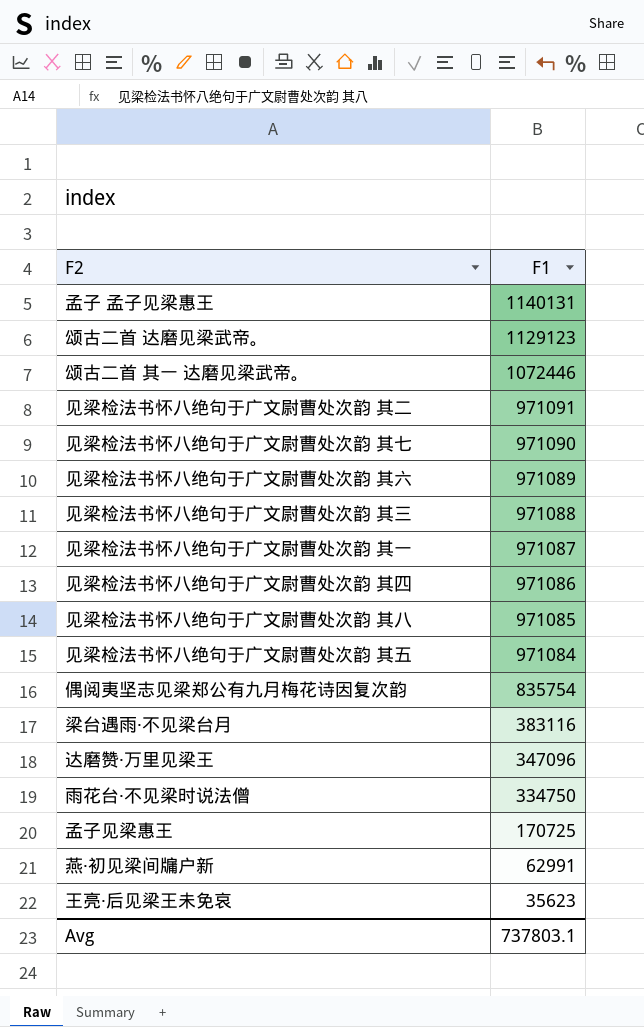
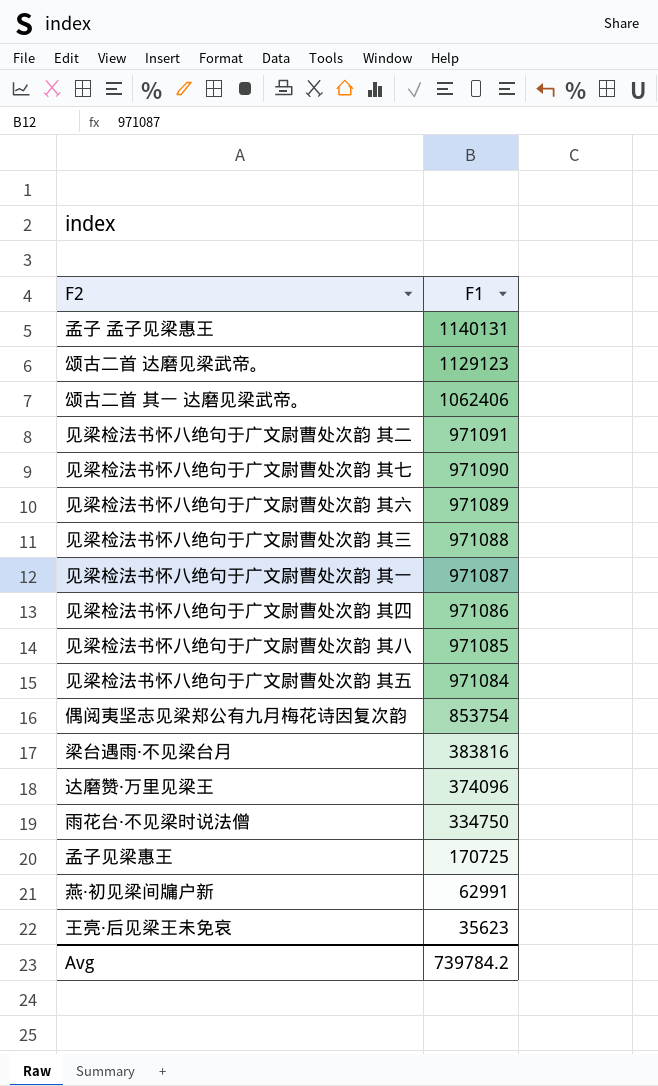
颂古二首 其一 达磨见梁武帝。 | F1: 1072446 -> 1062406
偶阅夷坚志见梁郑公有九月梅花诗因复次韵 | F1: 835754 -> 853754
梁台遇雨·不见梁台月 | F1: 383116 -> 383816
达磨赞·万里见梁王 | F1: 347096 -> 374096
Avg | F1: 737803.1 -> 739784.2

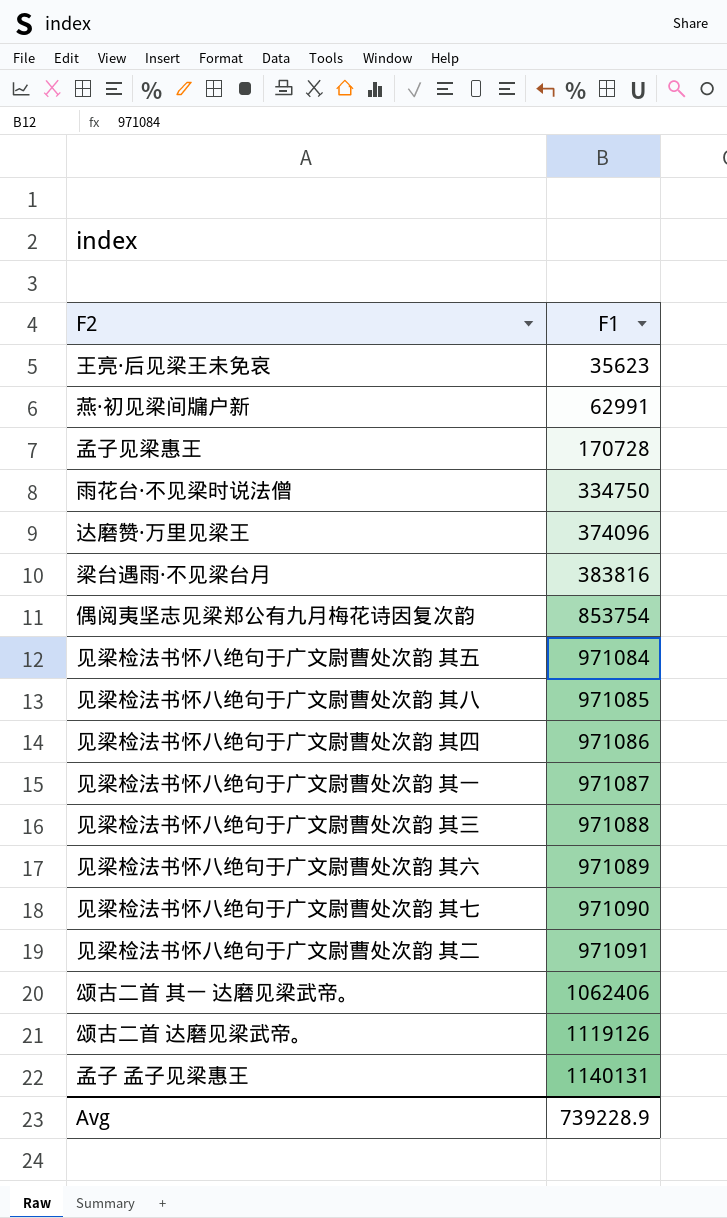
row order: F1 descending -> F1 ascending
孟子见梁惠王 | F1: 170725 -> 170728
颂古二首 达磨见梁武帝。 | F1: 1129123 -> 1119126
Avg | F1: 739784.2 -> 739228.9

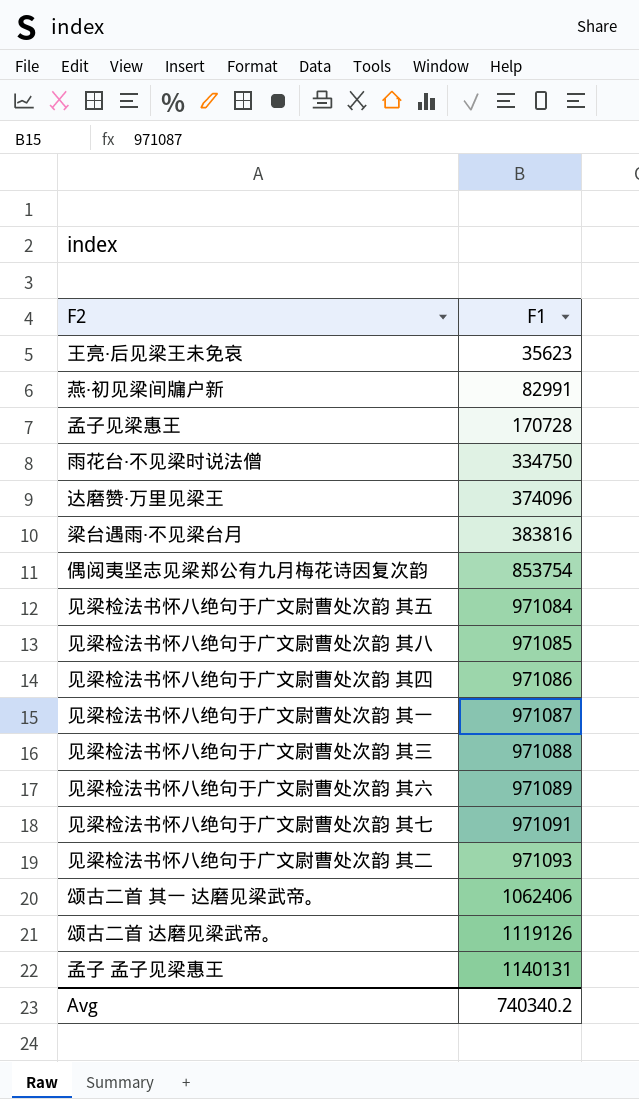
燕·初见梁间牖户新 | F1: 62991 -> 82991
见梁检法书怀八绝句于广文尉曹处次韵 其七 | F1: 971090 -> 971091
见梁检法书怀八绝句于广文尉曹处次韵 其二 | F1: 971091 -> 971093
Avg | F1: 739228.9 -> 740340.2

